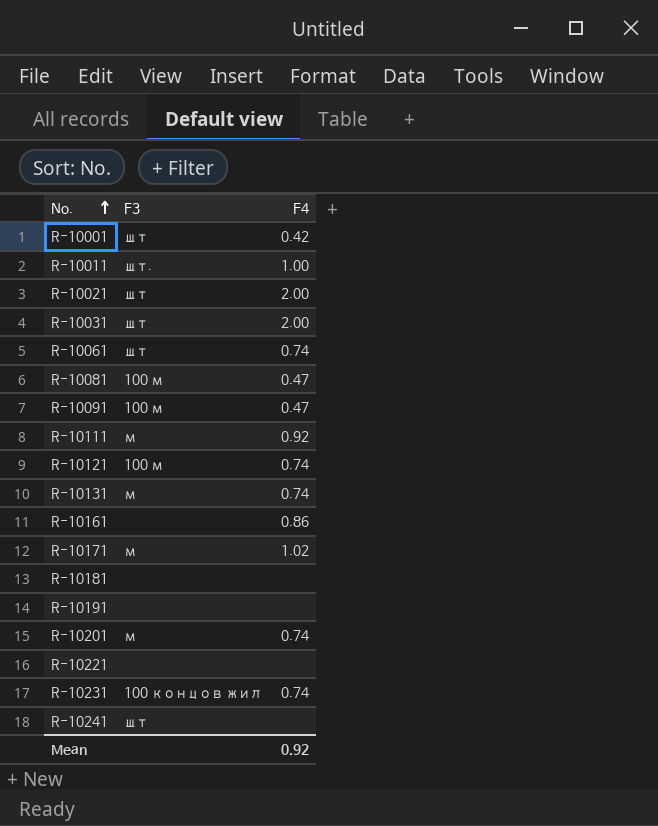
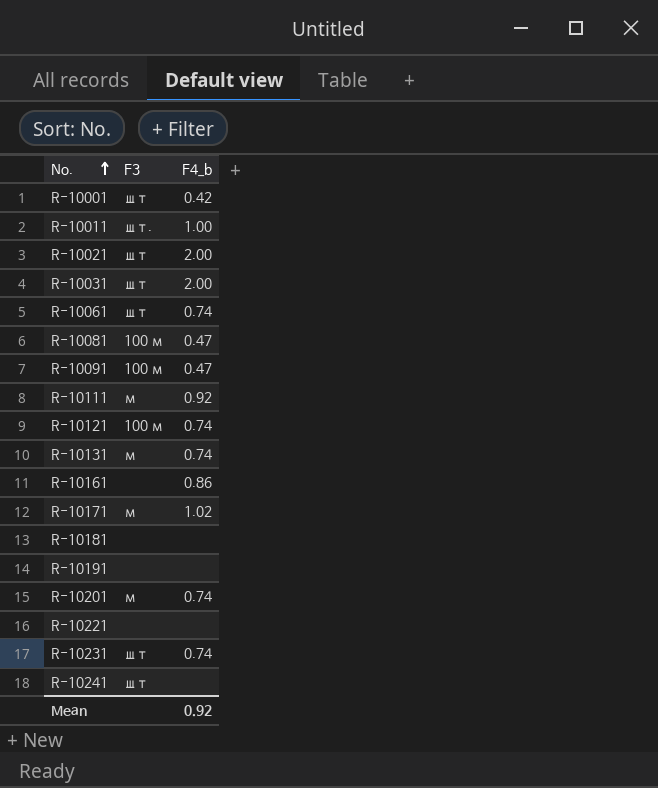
column name: F4 -> F4_b
R-10231 | F3: 100 концов жил -> шт

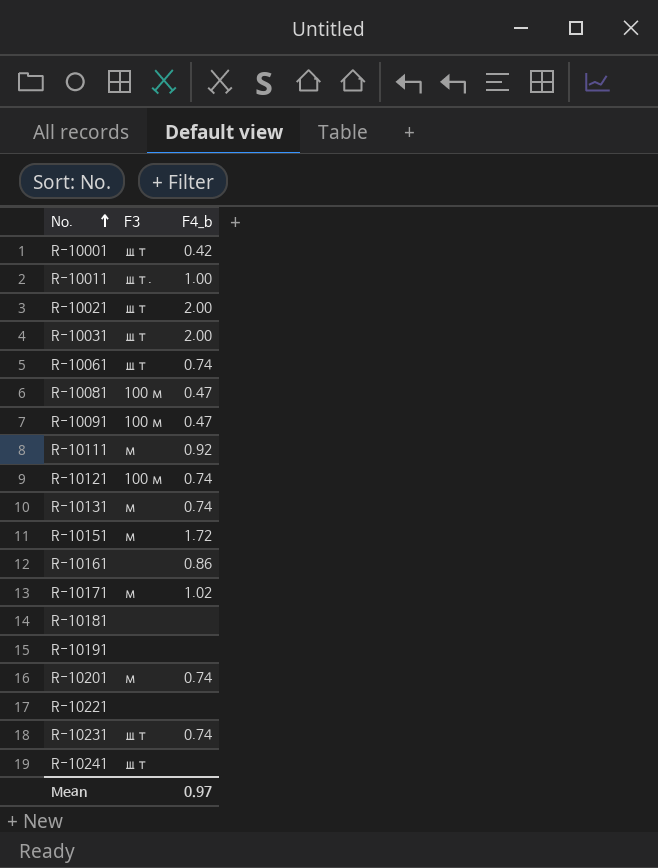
row R-10151: none -> м | 1.72
Mean | F4_b: 0.92 -> 0.97

